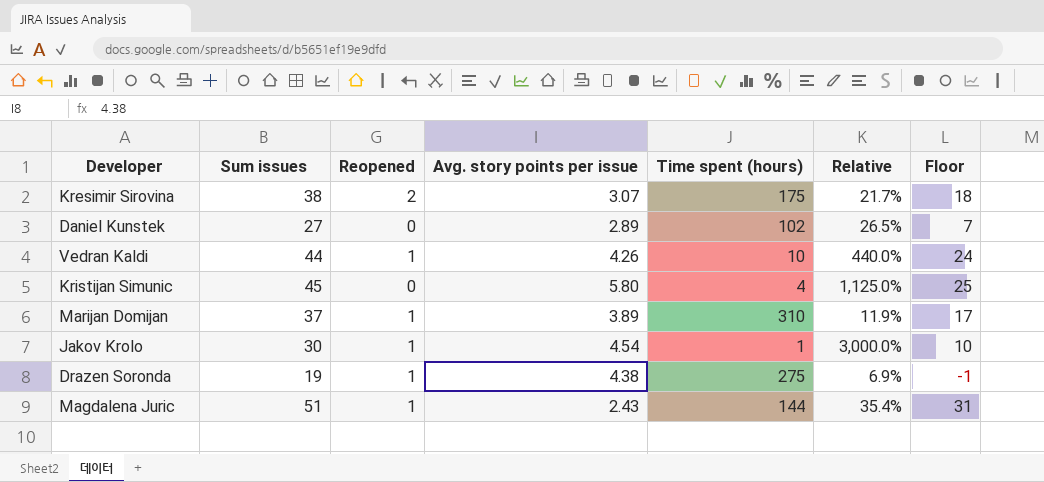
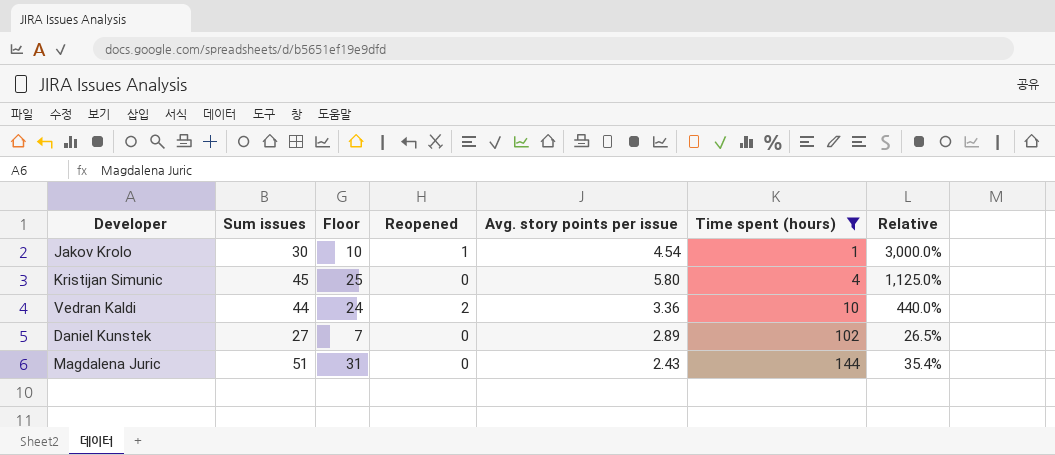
filter: none -> Time spent (hours) <= 144
row order: none -> Time spent (hours) ascending
column Floor | position: 7 -> 3
Vedran Kaldi | Reopened: 1 -> 2
Vedran Kaldi | Avg. story points per issue: 4.26 -> 3.36
Magdalena Juric | Reopened: 1 -> 0

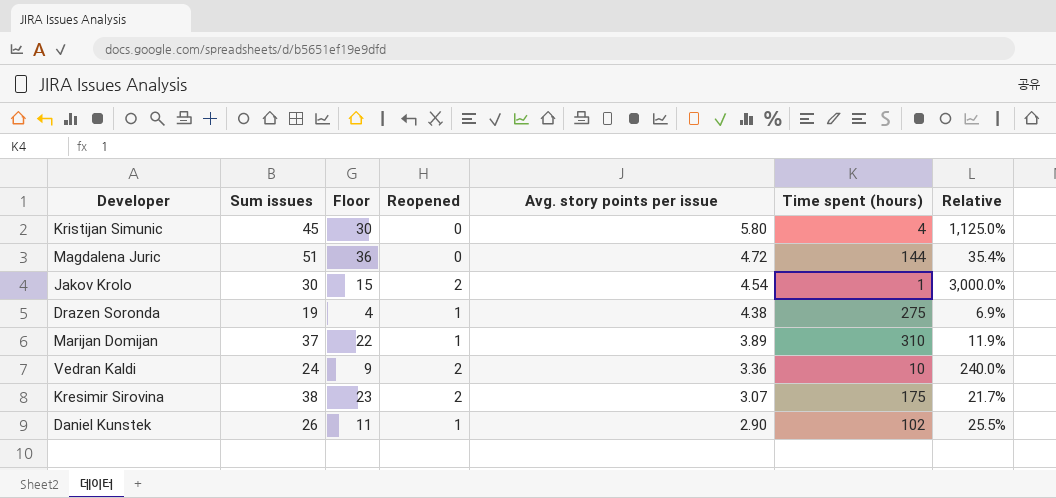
filter: Time spent (hours) <= 144 -> none
row order: Time spent (hours) ascending -> Avg. story points per issue descending
column Floor | formula: [Sum issues] - 20 -> [Sum issues] - 15
Magdalena Juric | Avg. story points per issue: 2.43 -> 4.72
Jakov Krolo | Reopened: 1 -> 2
Vedran Kaldi | Sum issues: 44 -> 24
Vedran Kaldi | Relative: 440.0% -> 240.0%
Daniel Kunstek | Sum issues: 27 -> 26
Daniel Kunstek | Reopened: 0 -> 1
Daniel Kunstek | Avg. story points per issue: 2.89 -> 2.90
Daniel Kunstek | Relative: 26.5% -> 25.5%

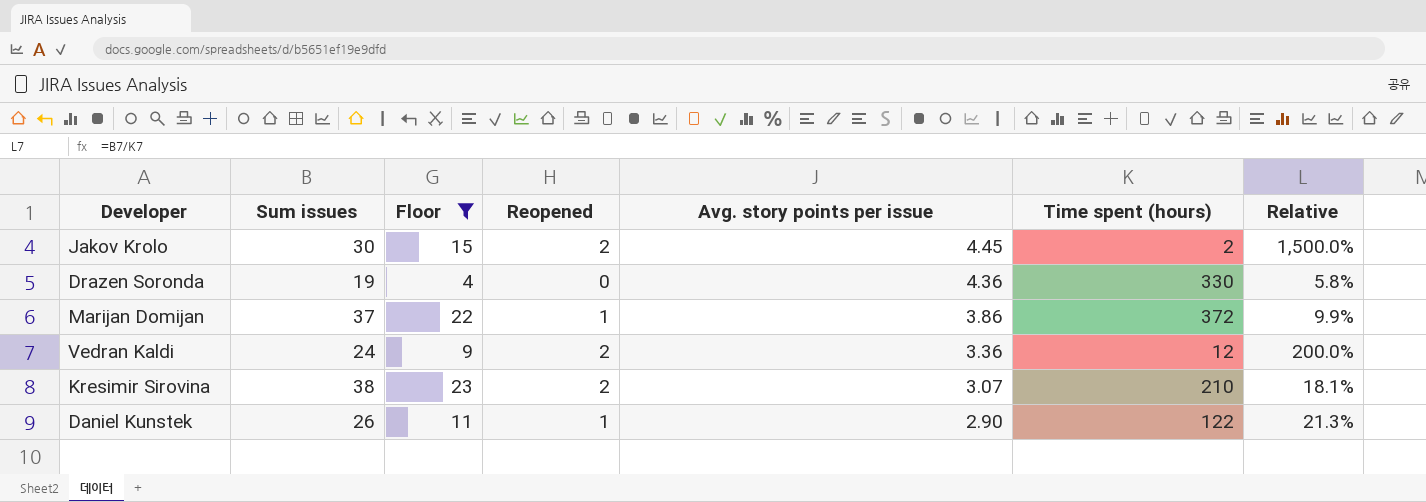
filter: none -> Floor <= 23
Jakov Krolo | Avg. story points per issue: 4.54 -> 4.45
Jakov Krolo | Time spent (hours): 1 -> 2
Jakov Krolo | Relative: 3,000.0% -> 1,500.0%
Drazen Soronda | Reopened: 1 -> 0
Drazen Soronda | Avg. story points per issue: 4.38 -> 4.36
Drazen Soronda | Time spent (hours): 275 -> 330
Drazen Soronda | Relative: 6.9% -> 5.8%
Marijan Domijan | Avg. story points per issue: 3.89 -> 3.86
Marijan Domijan | Time spent (hours): 310 -> 372
Marijan Domijan | Relative: 11.9% -> 9.9%
Vedran Kaldi | Time spent (hours): 10 -> 12
Vedran Kaldi | Relative: 240.0% -> 200.0%
Kresimir Sirovina | Time spent (hours): 175 -> 210
Kresimir Sirovina | Relative: 21.7% -> 18.1%
Daniel Kunstek | Time spent (hours): 102 -> 122
Daniel Kunstek | Relative: 25.5% -> 21.3%

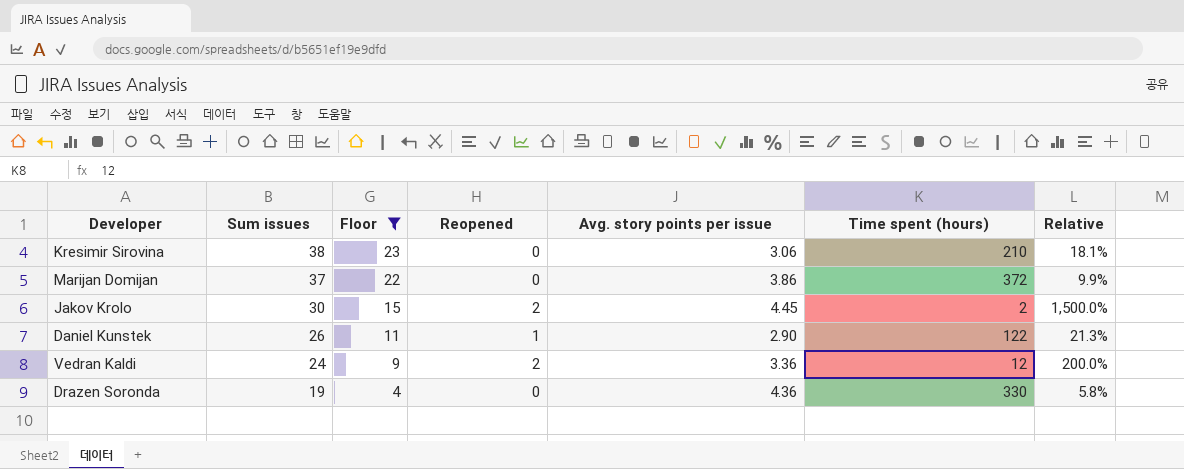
row order: Avg. story points per issue descending -> Sum issues descending
Kresimir Sirovina | Reopened: 2 -> 0
Kresimir Sirovina | Avg. story points per issue: 3.07 -> 3.06
Marijan Domijan | Reopened: 1 -> 0

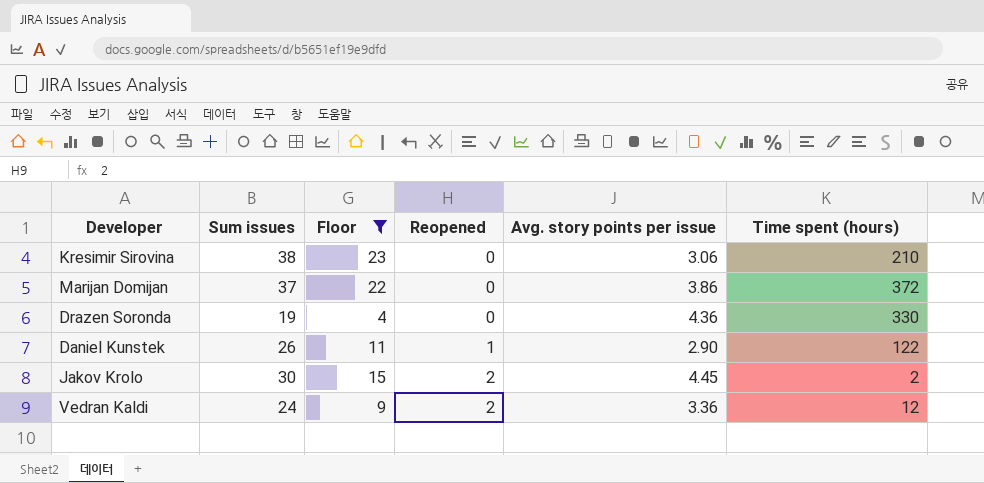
row order: Sum issues descending -> Reopened ascending
column Relative | formula: [Sum issues] / [Time spent (hours)] -> none

